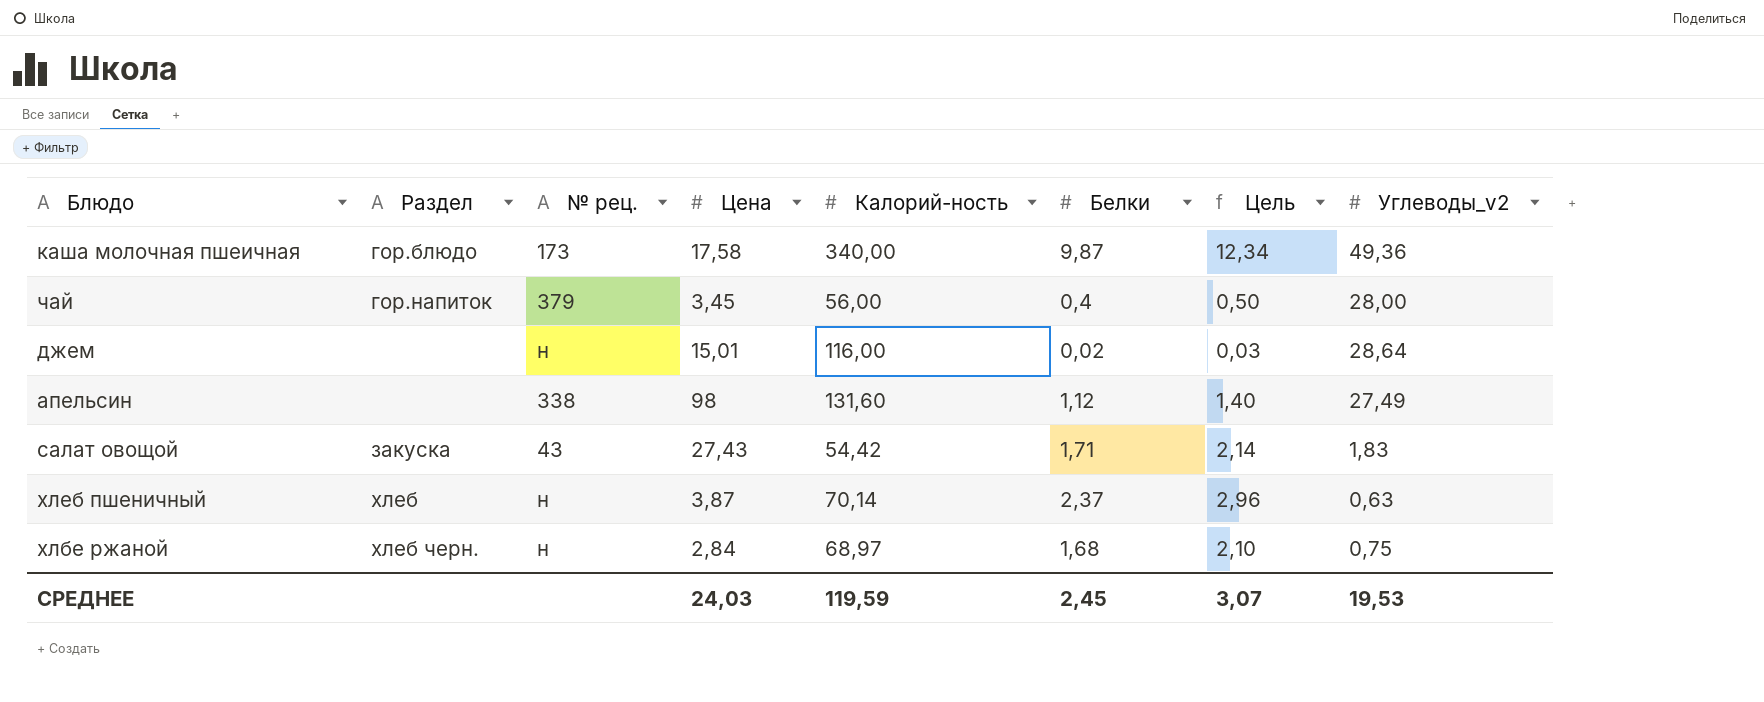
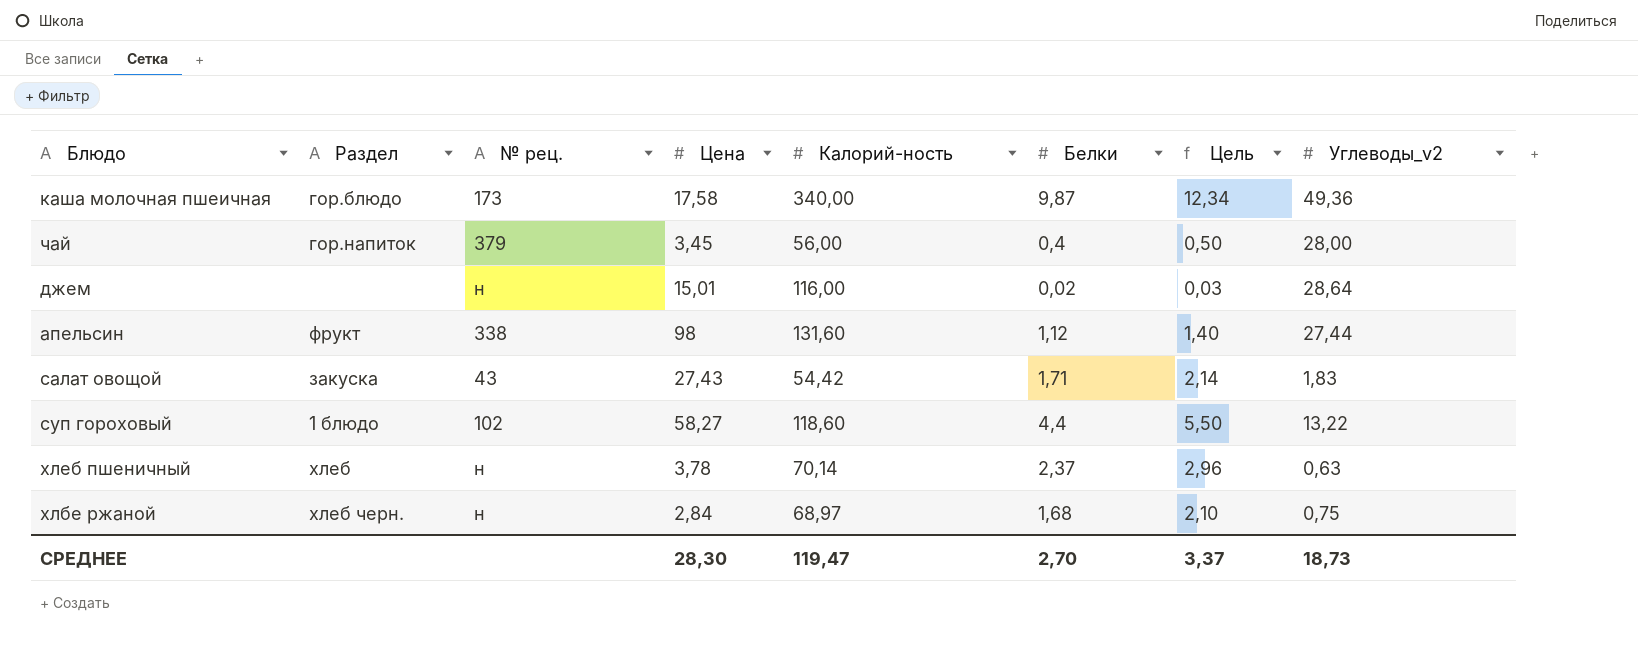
апельсин | Раздел: none -> фрукт
апельсин | Углеводы_v2: 27,49 -> 27,44
row суп гороховый: none -> 1 блюдо | 102 | 58,27 | 118,60 | 4,4 | 5,50 | 13,22
хлеб пшеничный | Цена: 3,87 -> 3,78
СРЕДНЕЕ | Цена: 24,03 -> 28,30
СРЕДНЕЕ | Калорий-ность: 119,59 -> 119,47
СРЕДНЕЕ | Белки: 2,45 -> 2,70
СРЕДНЕЕ | Цель: 3,07 -> 3,37
СРЕДНЕЕ | Углеводы_v2: 19,53 -> 18,73

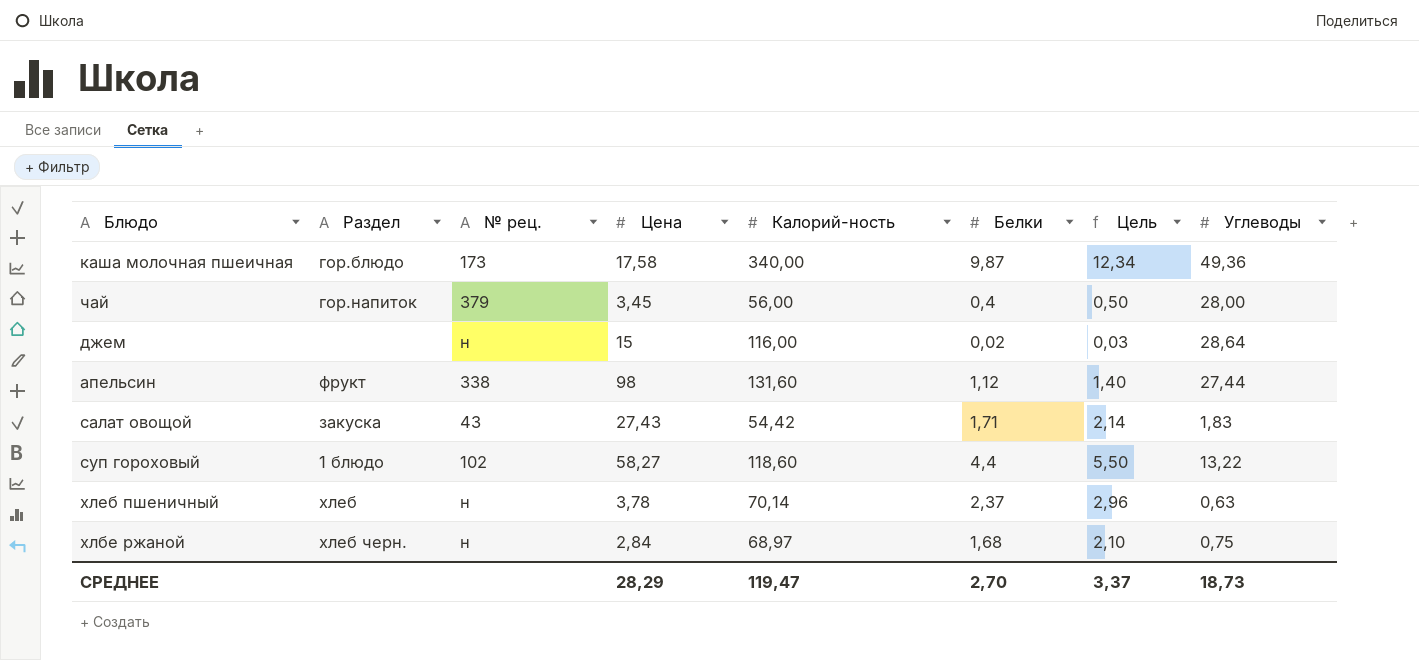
column name: Углеводы_v2 -> Углеводы
джем | Цена: 15,01 -> 15
СРЕДНЕЕ | Цена: 28,30 -> 28,29

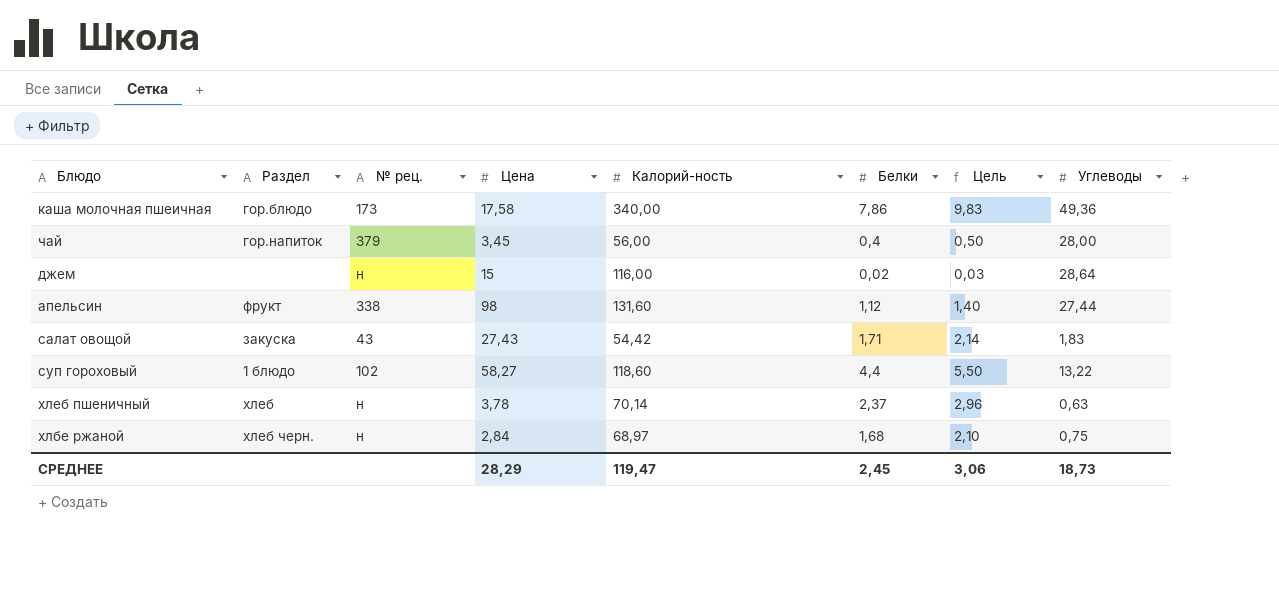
каша молочная пшеичная | Белки: 9,87 -> 7,86
каша молочная пшеичная | Цель: 12,34 -> 9,83
СРЕДНЕЕ | Белки: 2,70 -> 2,45
СРЕДНЕЕ | Цель: 3,37 -> 3,06

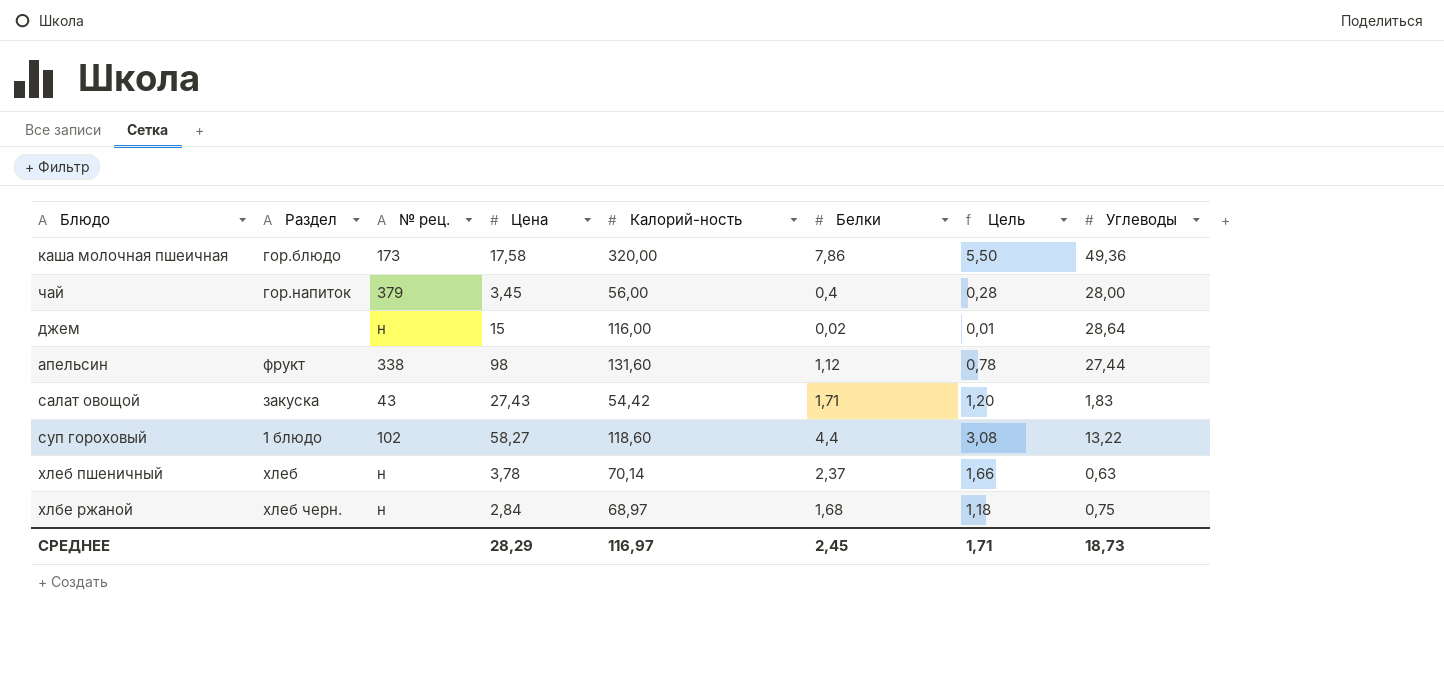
column Цель | formula: [Белки] * 1,25 -> [Белки] * 0,7
каша молочная пшеичная | Калорий-ность: 340,00 -> 320,00
СРЕДНЕЕ | Калорий-ность: 119,47 -> 116,97
СРЕДНЕЕ | Цель: 3,06 -> 1,71

